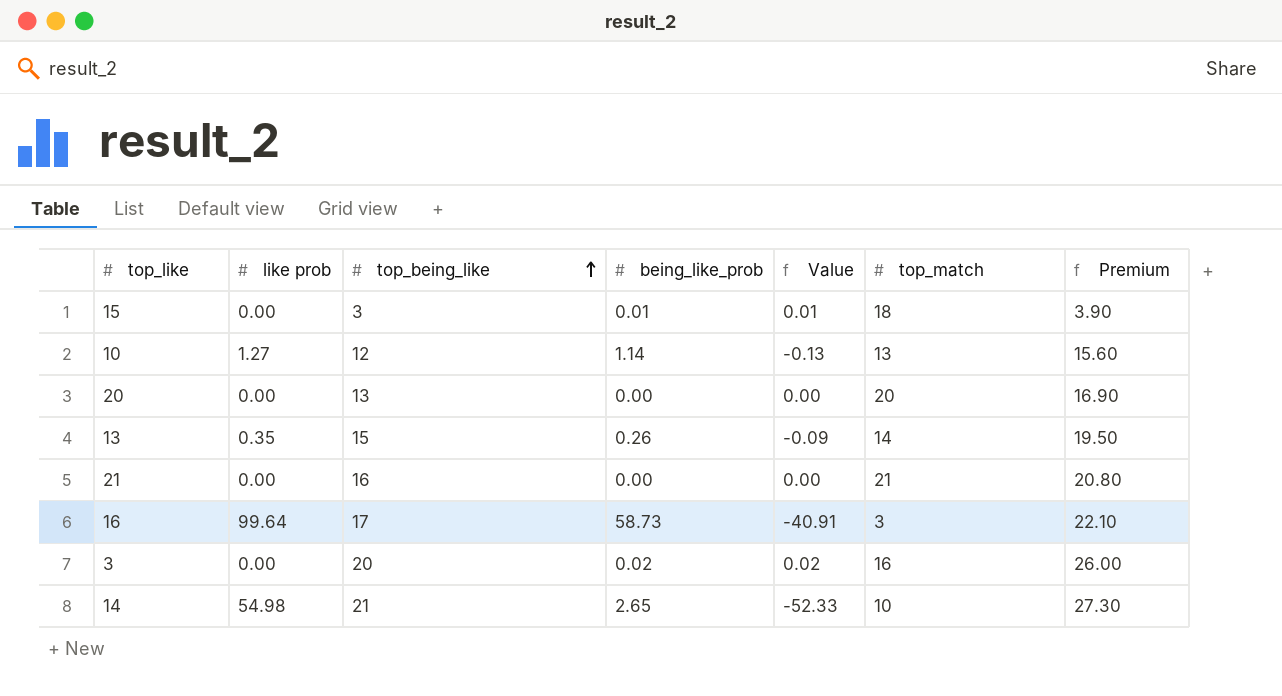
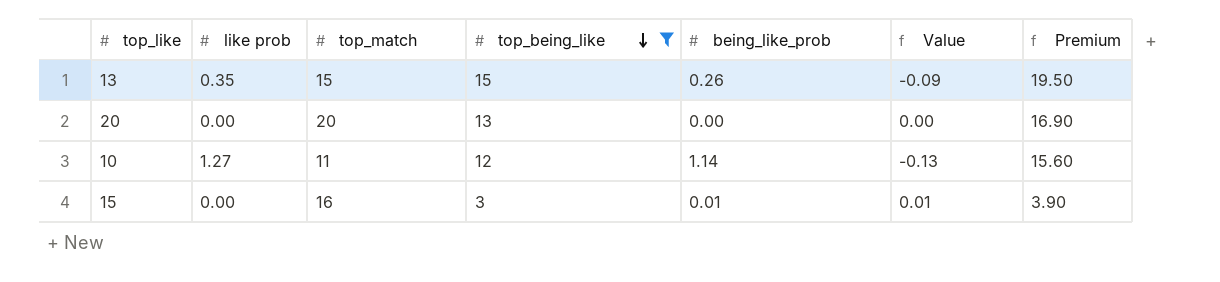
filter: none -> top_being_like <= 15
row order: top_being_like ascending -> top_being_like descending
column top_match | position: 6 -> 3
13 | top_match: 14 -> 15
10 | top_match: 13 -> 11
15 | top_match: 18 -> 16

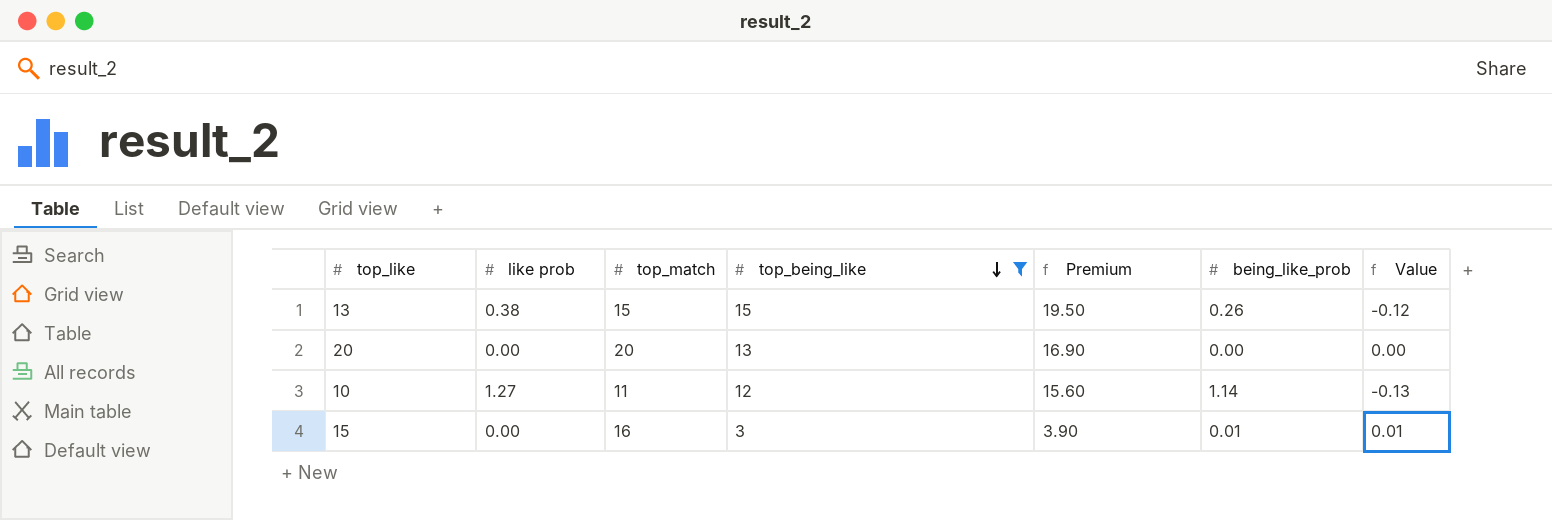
column Premium | position: 7 -> 5
13 | like prob: 0.35 -> 0.38
13 | Value: -0.09 -> -0.12

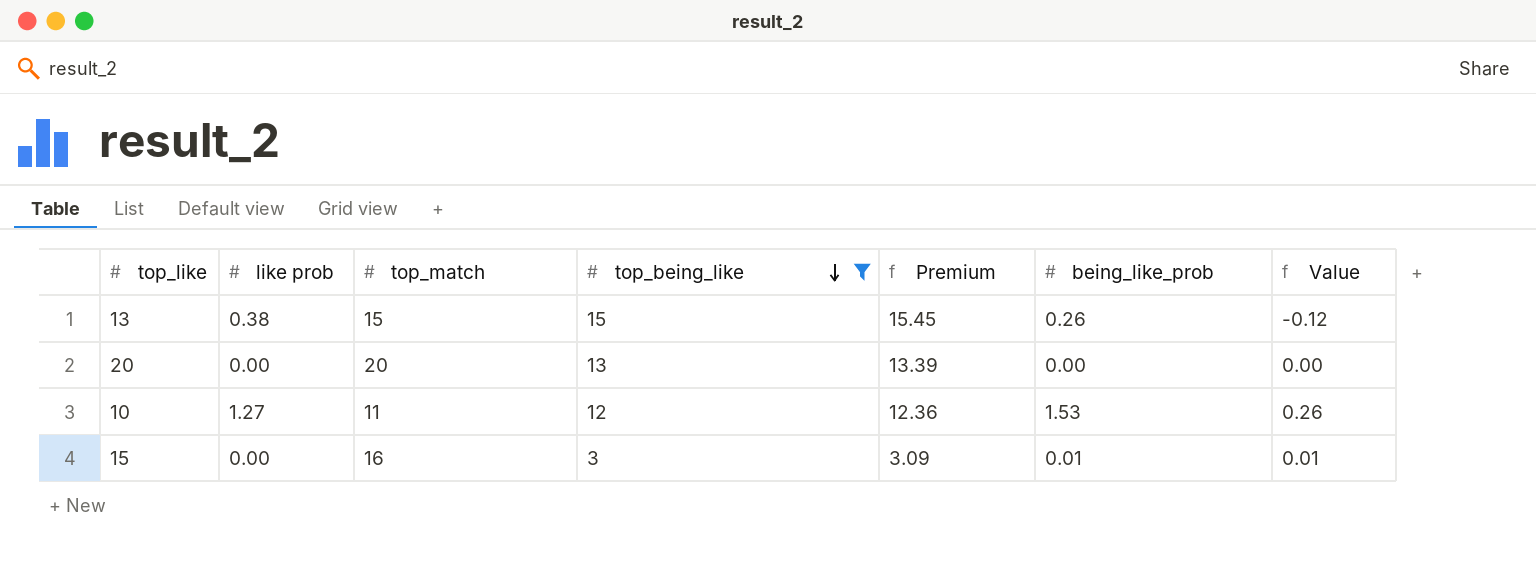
column Premium | formula: [top_being_like] * 1.3 -> [top_being_like] * 1.03
10 | being_like_prob: 1.14 -> 1.53
10 | Value: -0.13 -> 0.26

